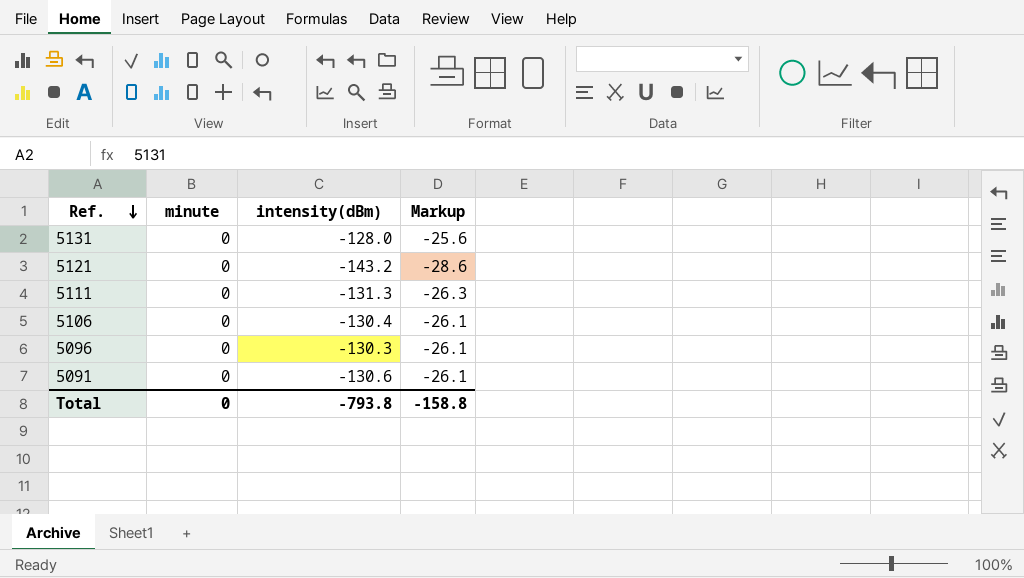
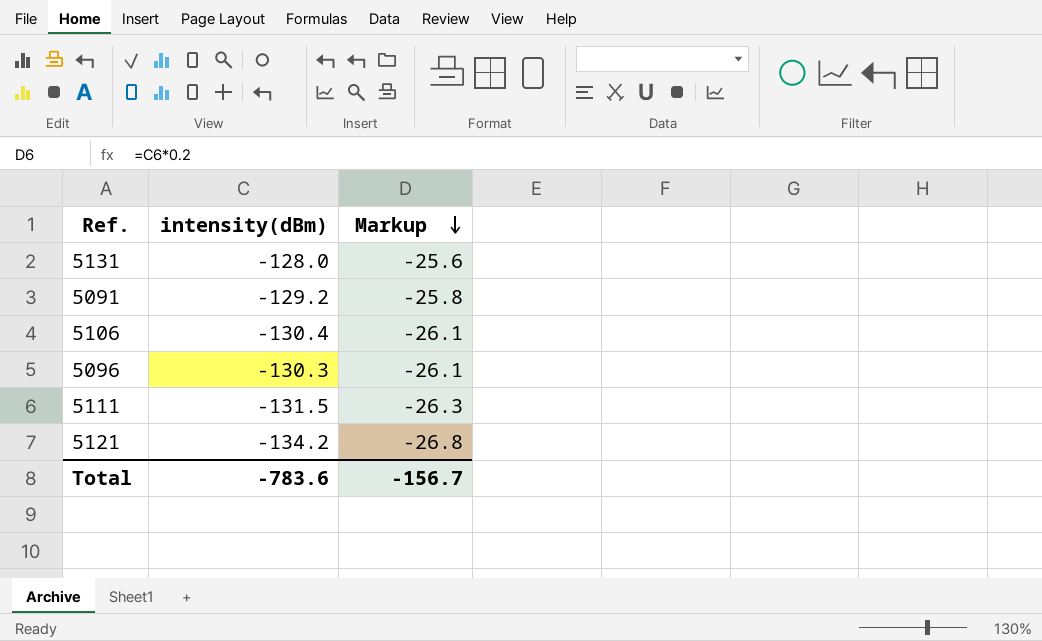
row order: Ref. descending -> Markup descending
column minute | position: 2 -> none
5091 | intensity(dBm): -130.6 -> -129.2
5091 | Markup: -26.1 -> -25.8
5111 | intensity(dBm): -131.3 -> -131.5
5121 | intensity(dBm): -143.2 -> -134.2
5121 | Markup: -28.6 -> -26.8
Total | intensity(dBm): -793.8 -> -783.6
Total | Markup: -158.8 -> -156.7

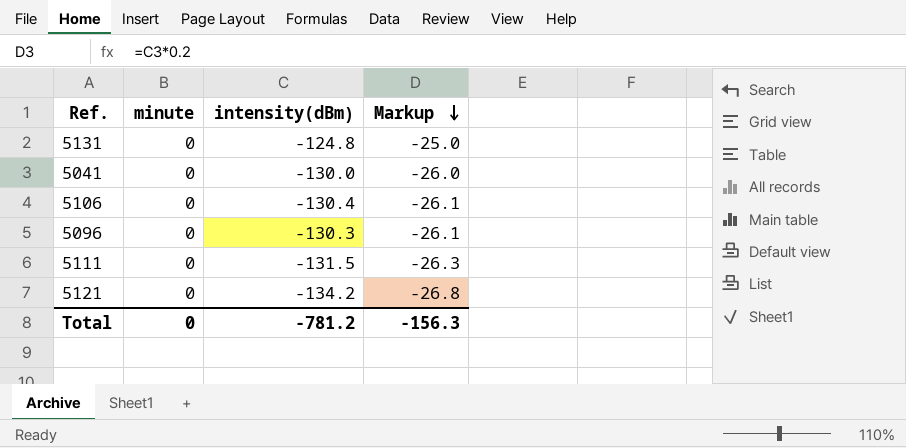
column minute | position: none -> 2
row 5091: -129.2 | -25.8 -> none
5131 | intensity(dBm): -128.0 -> -124.8
5131 | Markup: -25.6 -> -25.0
row 5041: none -> 0 | -130.0 | -26.0
Total | intensity(dBm): -783.6 -> -781.2
Total | Markup: -156.7 -> -156.3

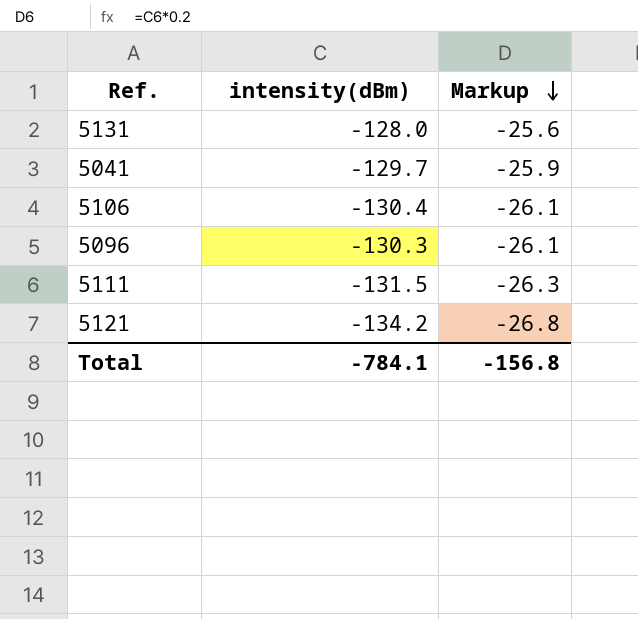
column minute | position: 2 -> none
5131 | intensity(dBm): -124.8 -> -128.0
5131 | Markup: -25.0 -> -25.6
5041 | intensity(dBm): -130.0 -> -129.7
5041 | Markup: -26.0 -> -25.9
Total | intensity(dBm): -781.2 -> -784.1
Total | Markup: -156.3 -> -156.8

